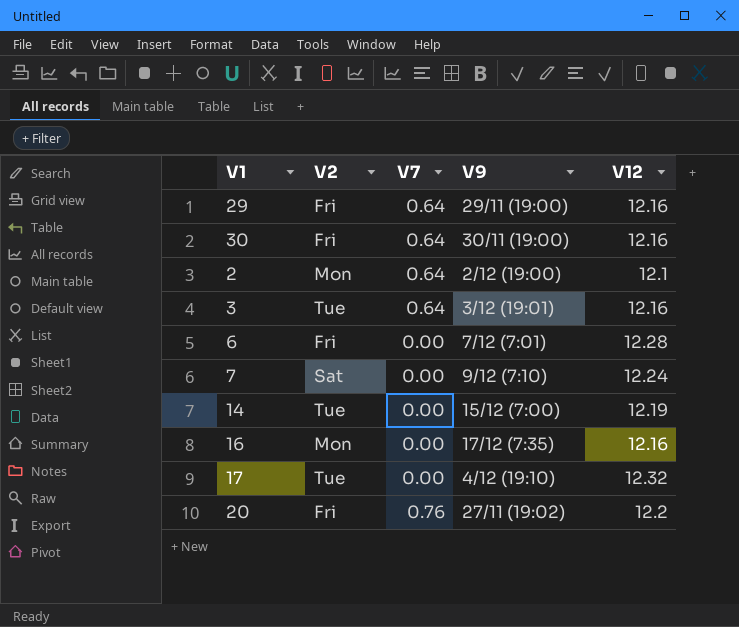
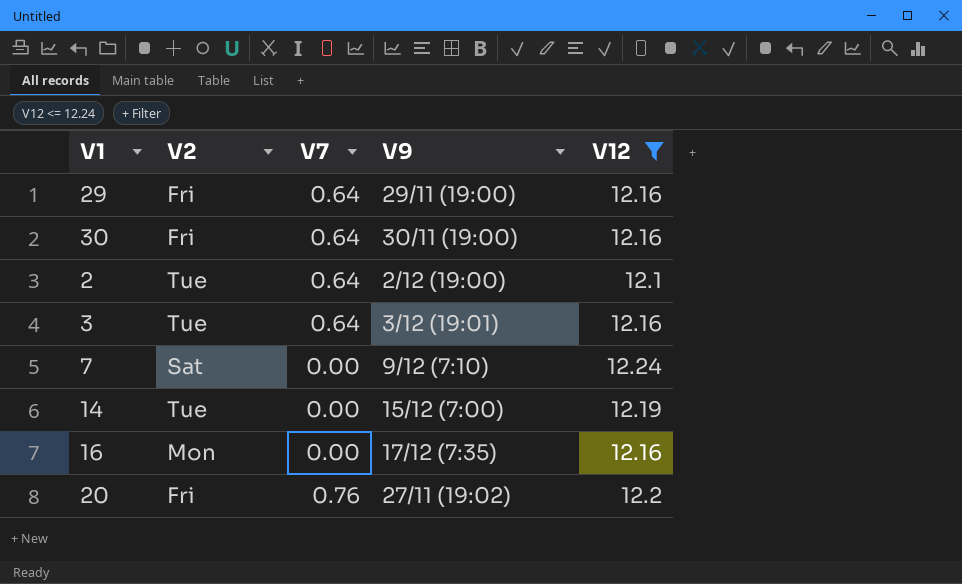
filter: none -> V12 <= 12.24
2 | V2: Mon -> Tue

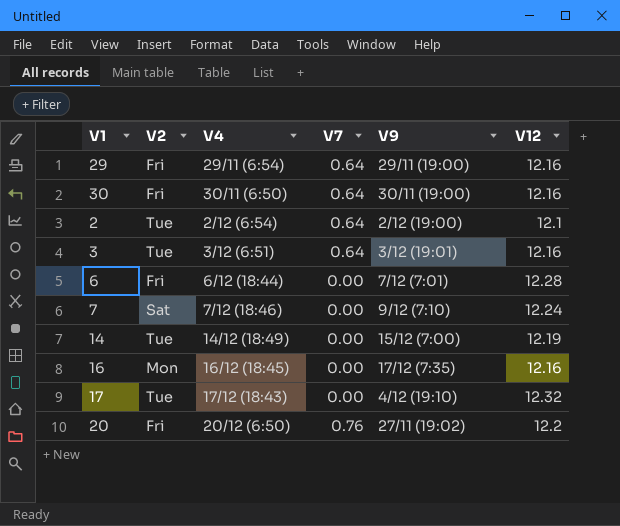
filter: V12 <= 12.24 -> none
column V4 | position: none -> 3

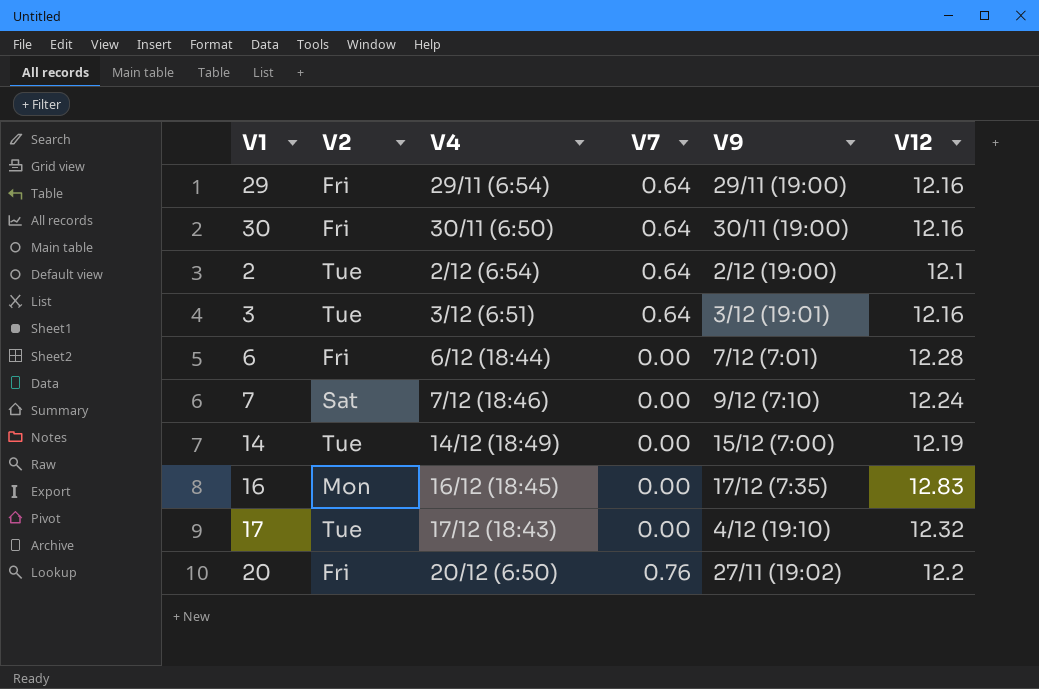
16 | V12: 12.16 -> 12.83

